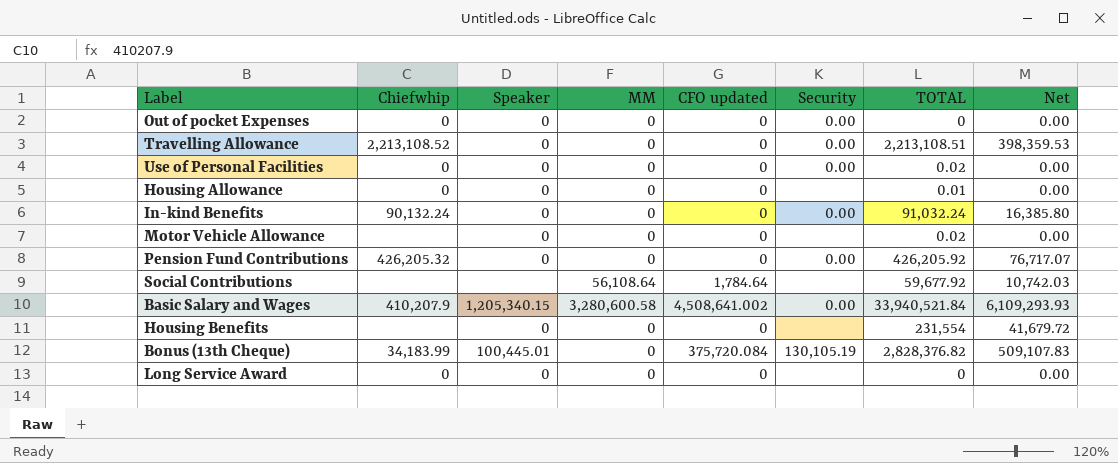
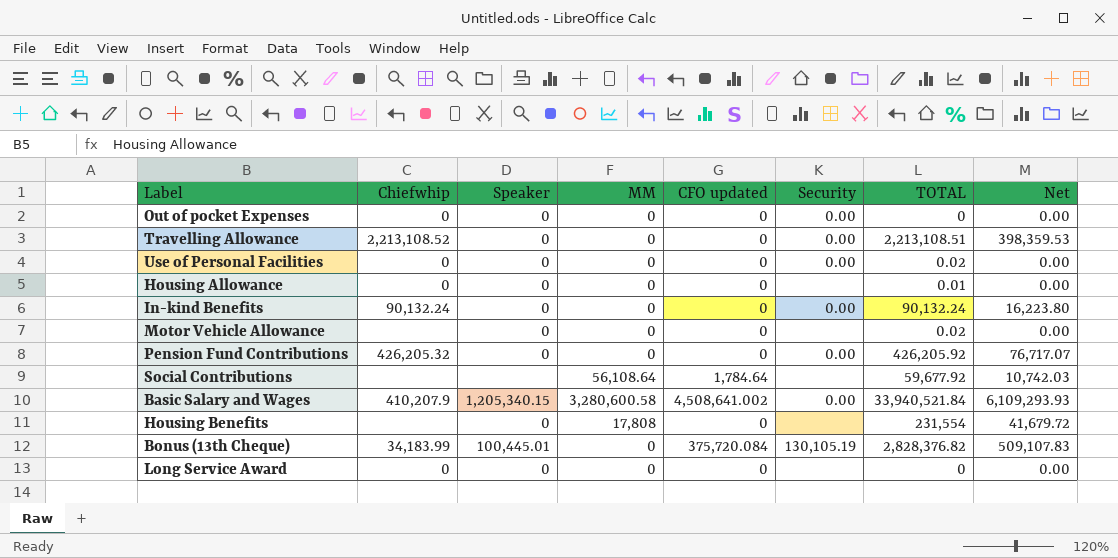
In-kind Benefits | TOTAL: 91,032.24 -> 90,132.24
In-kind Benefits | Net: 16,385.80 -> 16,223.80
Housing Benefits | MM: 0 -> 17,808

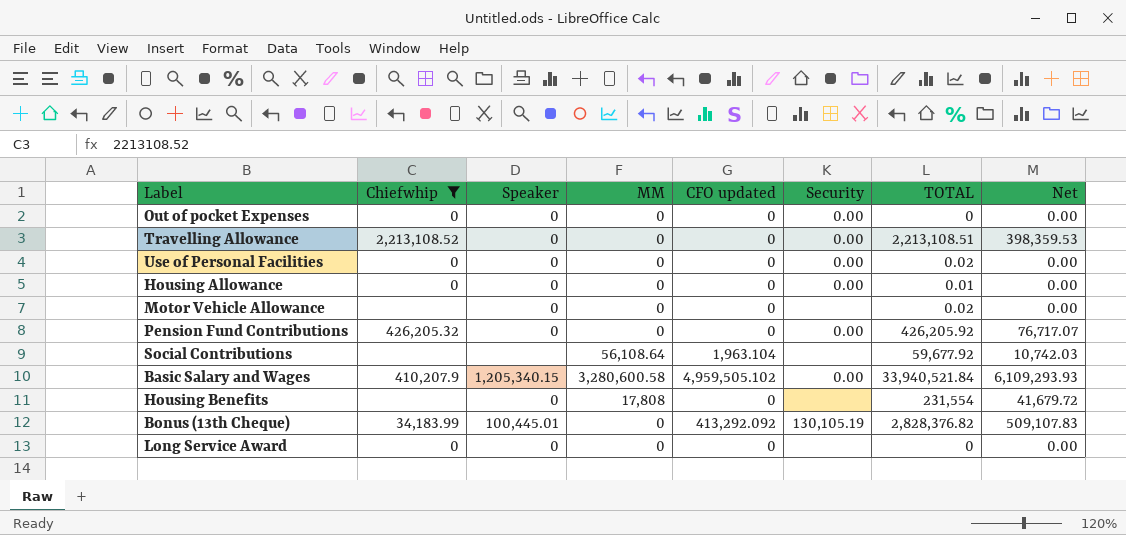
filter: none -> Chiefwhip != 90,132.24
Housing Allowance | Security: none -> 0.00
Social Contributions | CFO updated: 1,784.64 -> 1,963.104
Basic Salary and Wages | CFO updated: 4,508,641.002 -> 4,959,505.102
Bonus (13th Cheque) | CFO updated: 375,720.084 -> 413,292.092

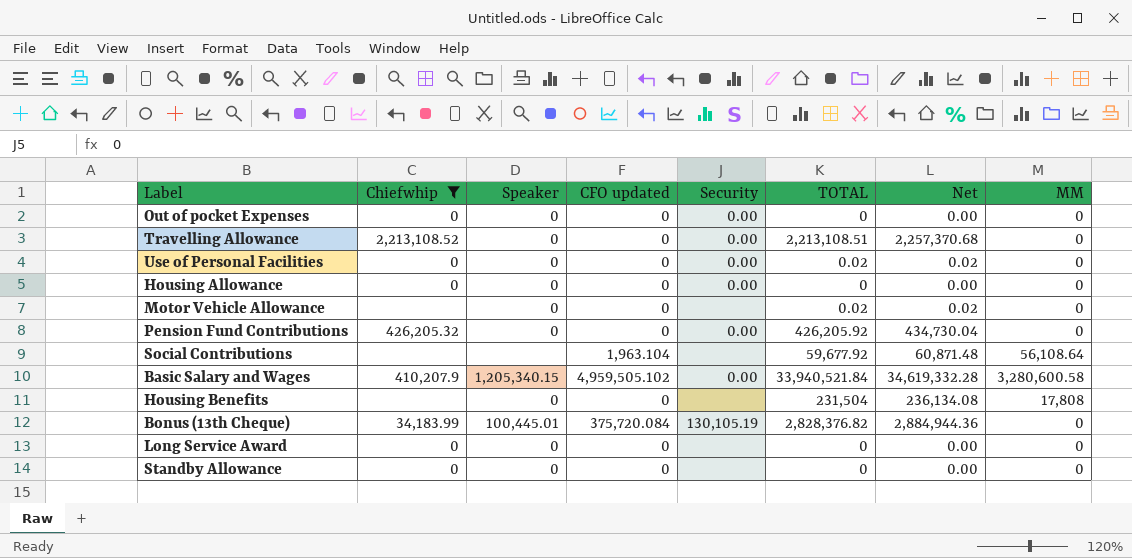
column Net | formula: [TOTAL] * 0.18 -> [TOTAL] * 1.02
column MM | position: 4 -> 8
Housing Allowance | TOTAL: 0.01 -> 0
Housing Benefits | TOTAL: 231,554 -> 231,504
Bonus (13th Cheque) | CFO updated: 413,292.092 -> 375,720.084
row Standby Allowance: none -> 0 | 0 | 0 | none | 0 | 0.00 | 0

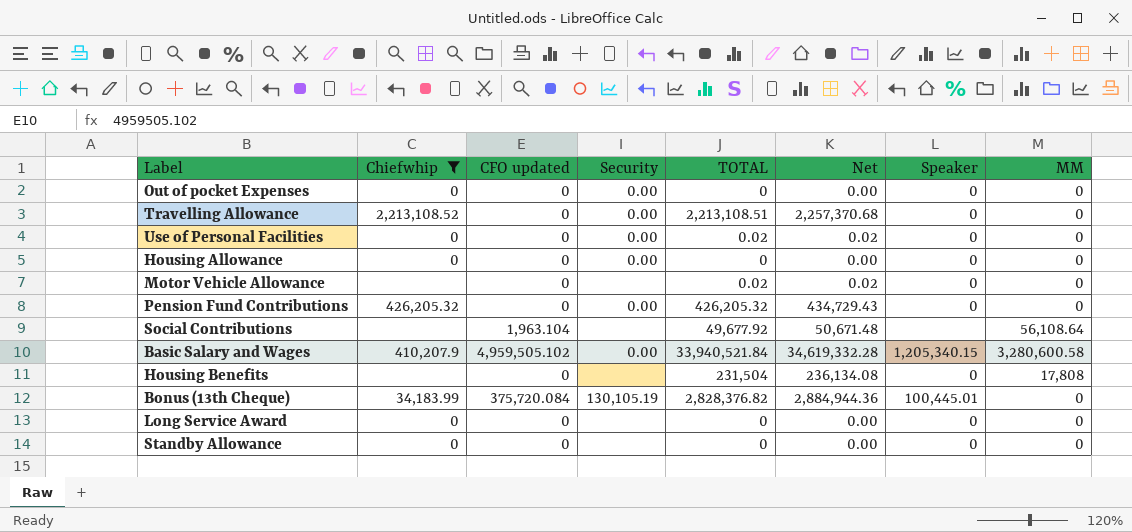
column Speaker | position: 3 -> 7
Pension Fund Contributions | TOTAL: 426,205.92 -> 426,205.32
Pension Fund Contributions | Net: 434,730.04 -> 434,729.43
Social Contributions | TOTAL: 59,677.92 -> 49,677.92
Social Contributions | Net: 60,871.48 -> 50,671.48

